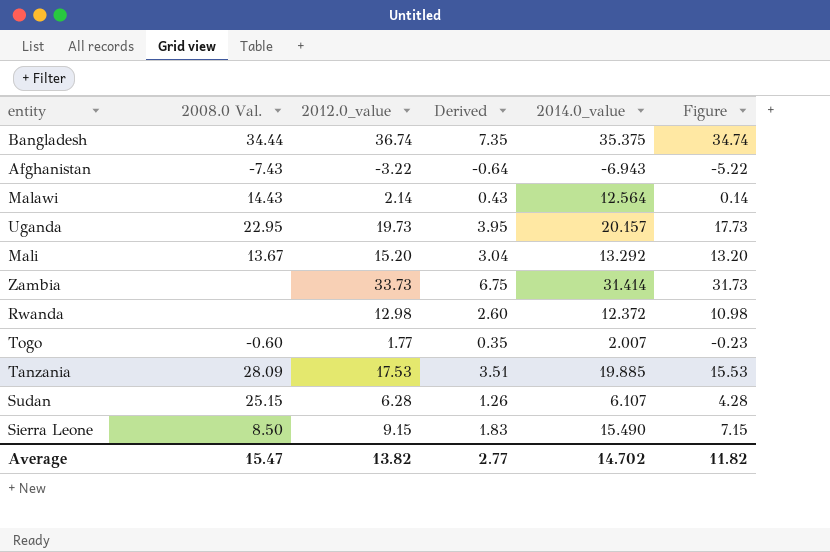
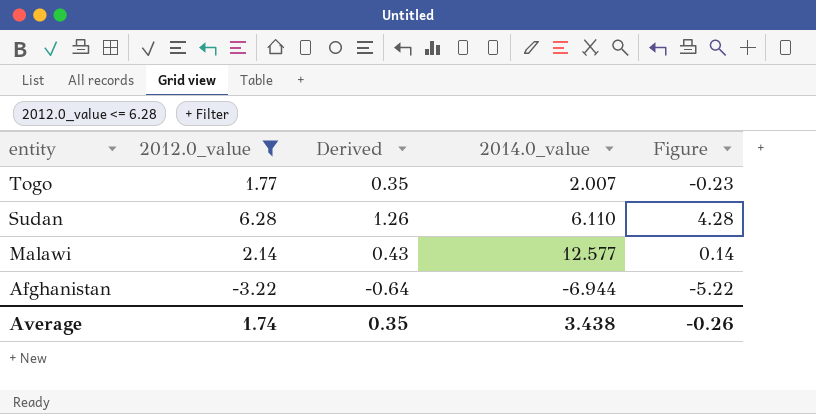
filter: none -> 2012.0_value <= 6.28
row order: none -> entity descending
column 2008.0 Val. | position: 2 -> none
Sudan | 2014.0_value: 6.107 -> 6.110
Malawi | 2014.0_value: 12.564 -> 12.577
Afghanistan | 2014.0_value: -6.943 -> -6.944
Average | 2012.0_value: 13.82 -> 1.74
Average | Derived: 2.77 -> 0.35
Average | 2014.0_value: 14.702 -> 3.438
Average | Figure: 11.82 -> -0.26

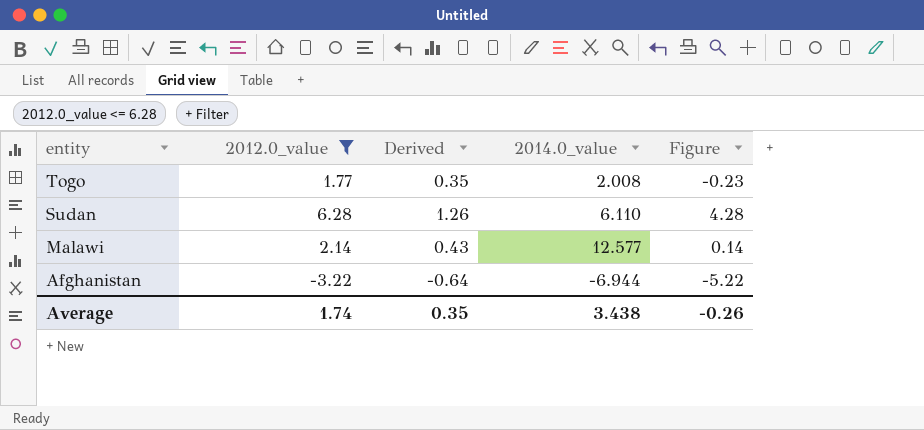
Togo | 2014.0_value: 2.007 -> 2.008

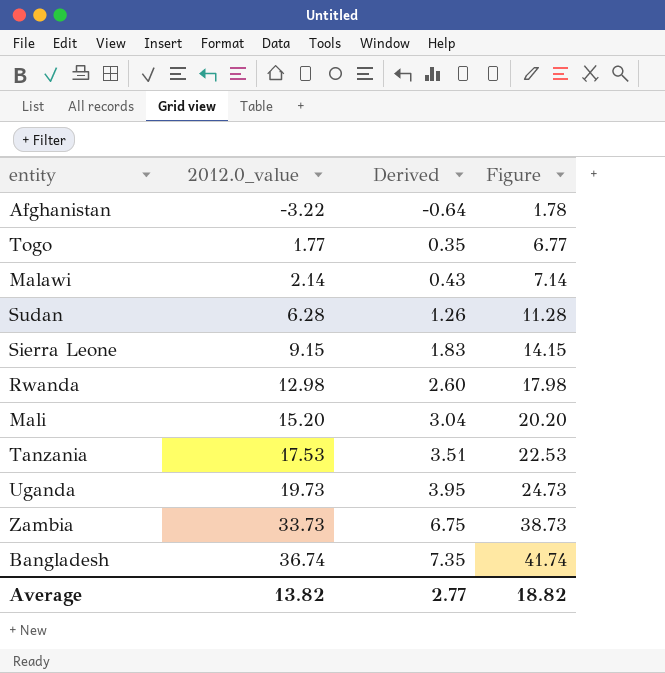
filter: 2012.0_value <= 6.28 -> none
row order: entity descending -> 2012.0_value ascending
column 2014.0_value | position: 4 -> none
column Figure | formula: [2012.0_value] - 2 -> [2012.0_value] + 5
Average | 2012.0_value: 1.74 -> 13.82
Average | Derived: 0.35 -> 2.77
Average | Figure: -0.26 -> 18.82

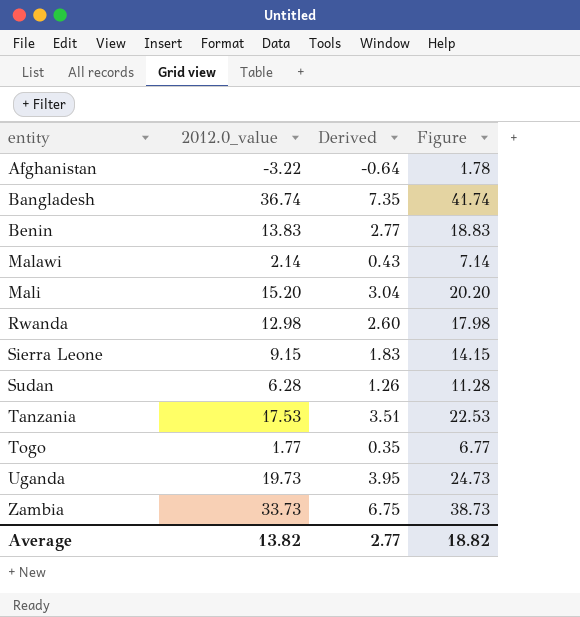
row order: 2012.0_value ascending -> entity ascending
row Benin: none -> 13.83 | 2.77 | 18.83

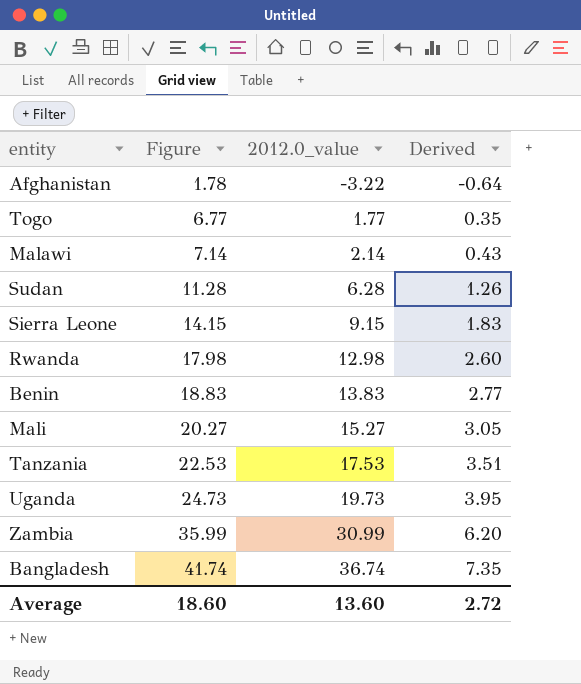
row order: entity ascending -> Figure ascending
column Figure | position: 4 -> 2
Mali | Figure: 20.20 -> 20.27
Mali | 2012.0_value: 15.20 -> 15.27
Mali | Derived: 3.04 -> 3.05
Zambia | Figure: 38.73 -> 35.99
Zambia | 2012.0_value: 33.73 -> 30.99
Zambia | Derived: 6.75 -> 6.20
Average | Figure: 18.82 -> 18.60
Average | 2012.0_value: 13.82 -> 13.60
Average | Derived: 2.77 -> 2.72

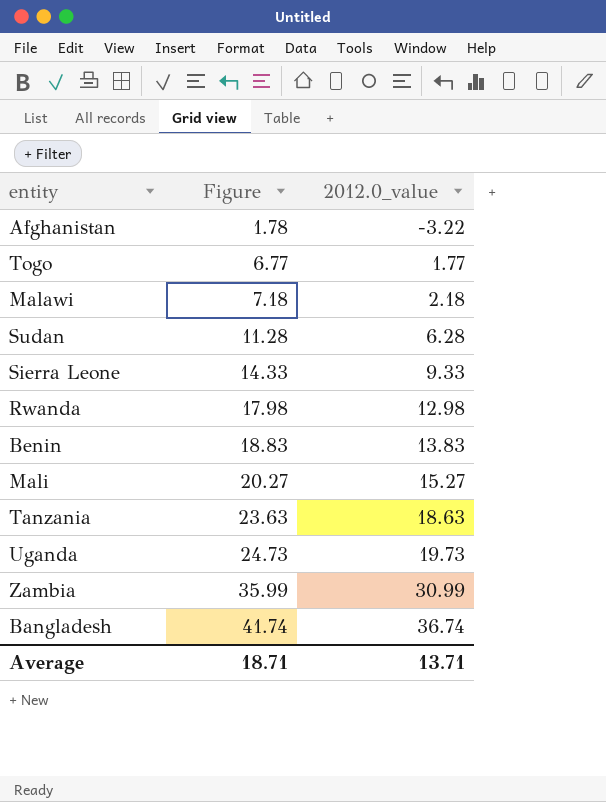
column Derived | formula: [2012.0_value] * 0.2 -> none
Malawi | Figure: 7.14 -> 7.18
Malawi | 2012.0_value: 2.14 -> 2.18
Sierra Leone | Figure: 14.15 -> 14.33
Sierra Leone | 2012.0_value: 9.15 -> 9.33
Tanzania | Figure: 22.53 -> 23.63
Tanzania | 2012.0_value: 17.53 -> 18.63
Average | Figure: 18.60 -> 18.71
Average | 2012.0_value: 13.60 -> 13.71

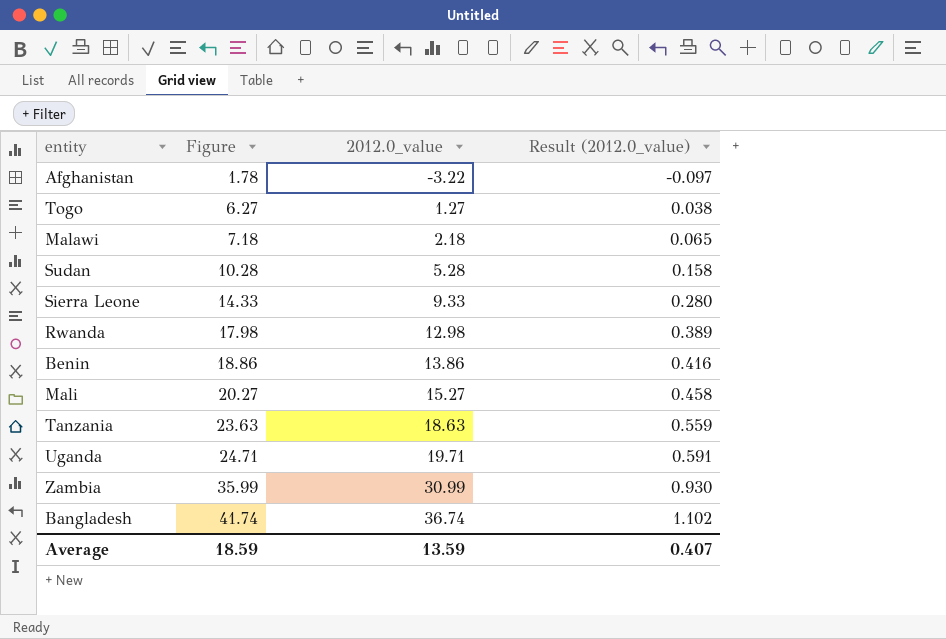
column Result (2012.0_value) | formula: none -> [2012.0_value] * 0.03
Togo | Figure: 6.77 -> 6.27
Togo | 2012.0_value: 1.77 -> 1.27
Sudan | Figure: 11.28 -> 10.28
Sudan | 2012.0_value: 6.28 -> 5.28
Benin | Figure: 18.83 -> 18.86
Benin | 2012.0_value: 13.83 -> 13.86
Uganda | Figure: 24.73 -> 24.71
Uganda | 2012.0_value: 19.73 -> 19.71
Average | Figure: 18.71 -> 18.59
Average | 2012.0_value: 13.71 -> 13.59

